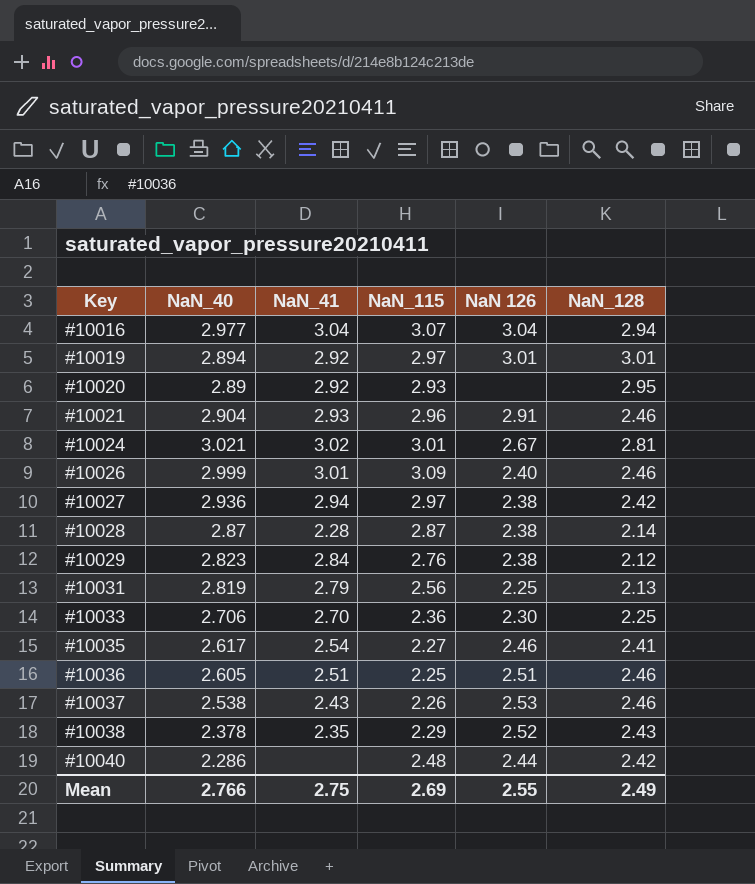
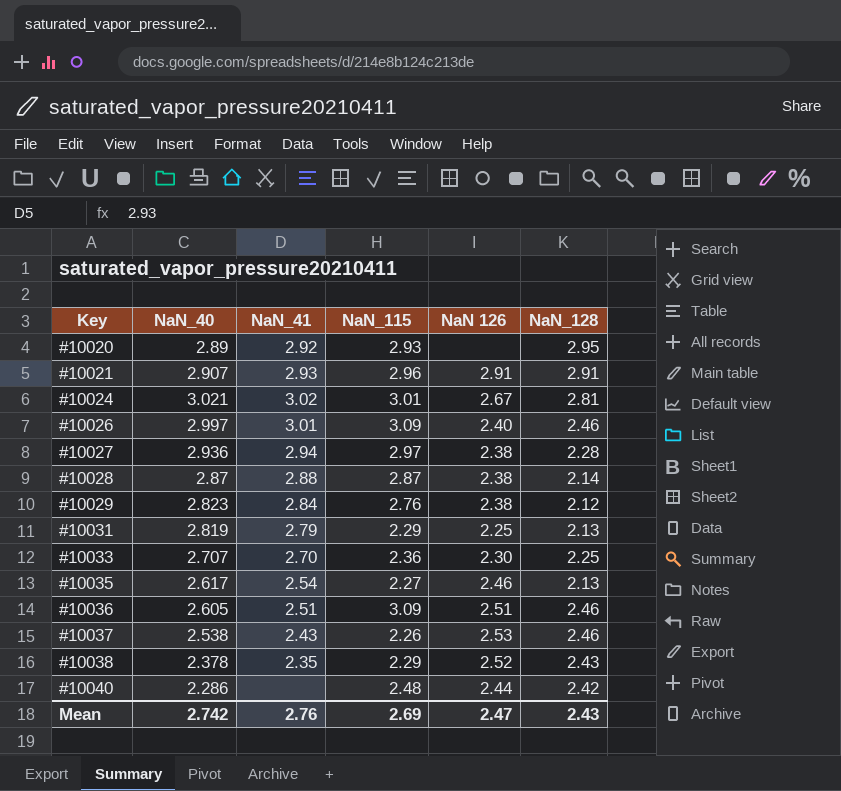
row #10016: 2.977 | 3.04 | 3.07 | 3.04 | 2.94 -> none
row #10019: 2.894 | 2.92 | 2.97 | 3.01 | 3.01 -> none
#10021 | NaN_40: 2.904 -> 2.907
#10021 | NaN_128: 2.46 -> 2.91
#10026 | NaN_40: 2.999 -> 2.997
#10027 | NaN_128: 2.42 -> 2.28
#10028 | NaN_41: 2.28 -> 2.88
#10031 | NaN_115: 2.56 -> 2.29
#10033 | NaN_40: 2.706 -> 2.707
#10035 | NaN_128: 2.41 -> 2.13
#10036 | NaN_115: 2.25 -> 3.09
Mean | NaN_40: 2.766 -> 2.742
Mean | NaN_41: 2.75 -> 2.76
Mean | NaN 126: 2.55 -> 2.47
Mean | NaN_128: 2.49 -> 2.43

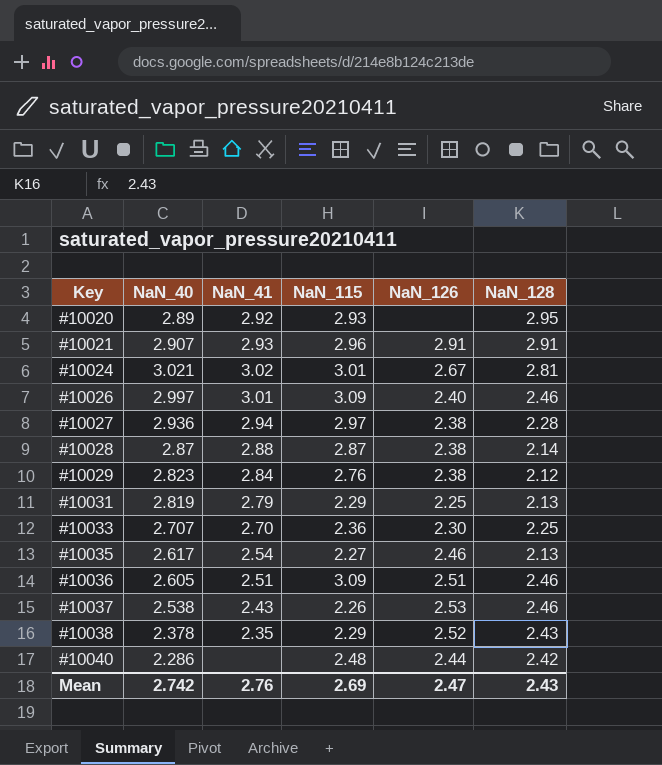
column name: NaN 126 -> NaN_126

